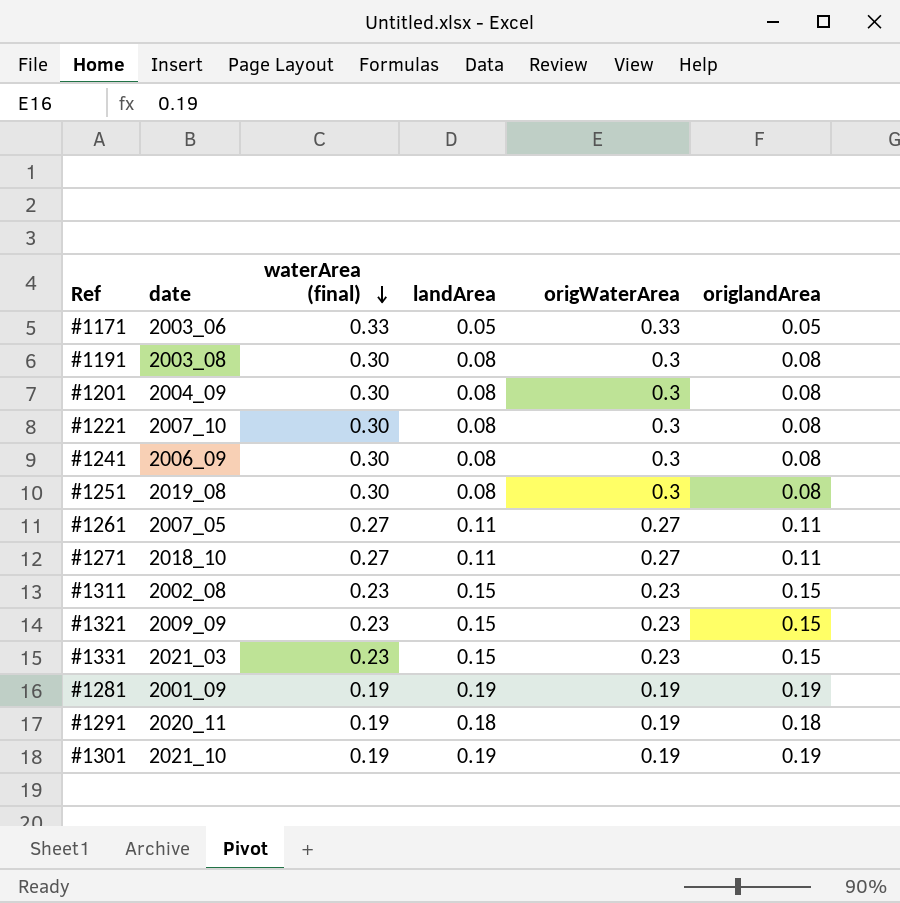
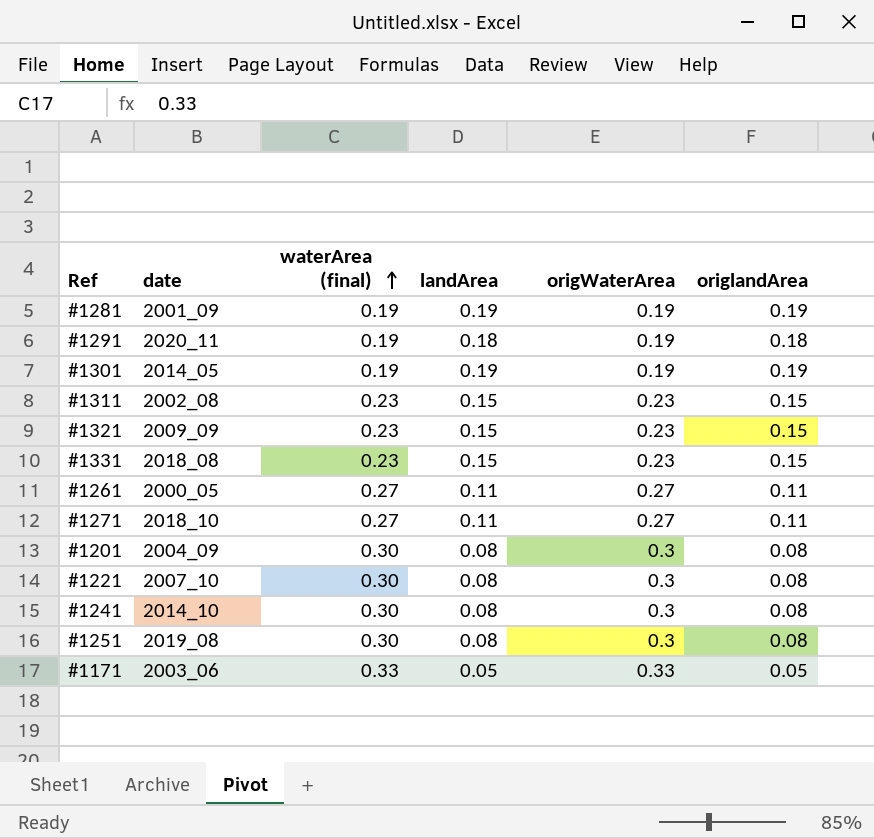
row order: waterArea (final) descending -> waterArea (final) ascending
row #1191: 2003_08 | 0.30 | 0.08 | 0.3 | 0.08 -> none
#1301 | date: 2021_10 -> 2014_05
#1331 | date: 2021_03 -> 2018_08
#1261 | date: 2007_05 -> 2000_05
#1241 | date: 2006_09 -> 2014_10

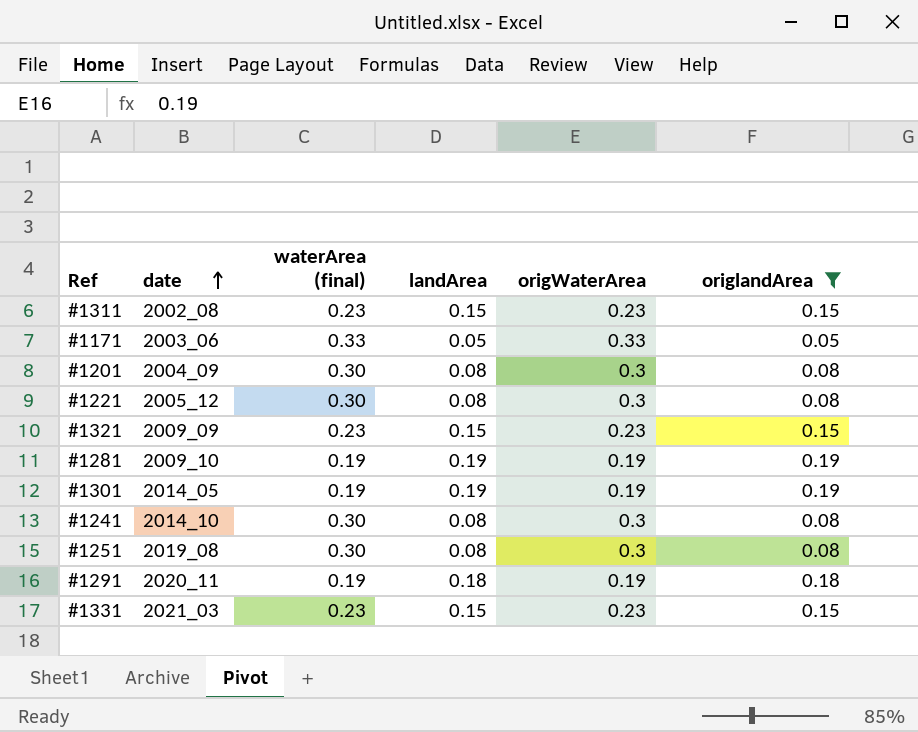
filter: none -> origlandArea != 0.11
row order: waterArea (final) ascending -> date ascending
#1221 | date: 2007_10 -> 2005_12
#1281 | date: 2001_09 -> 2009_10
#1331 | date: 2018_08 -> 2021_03

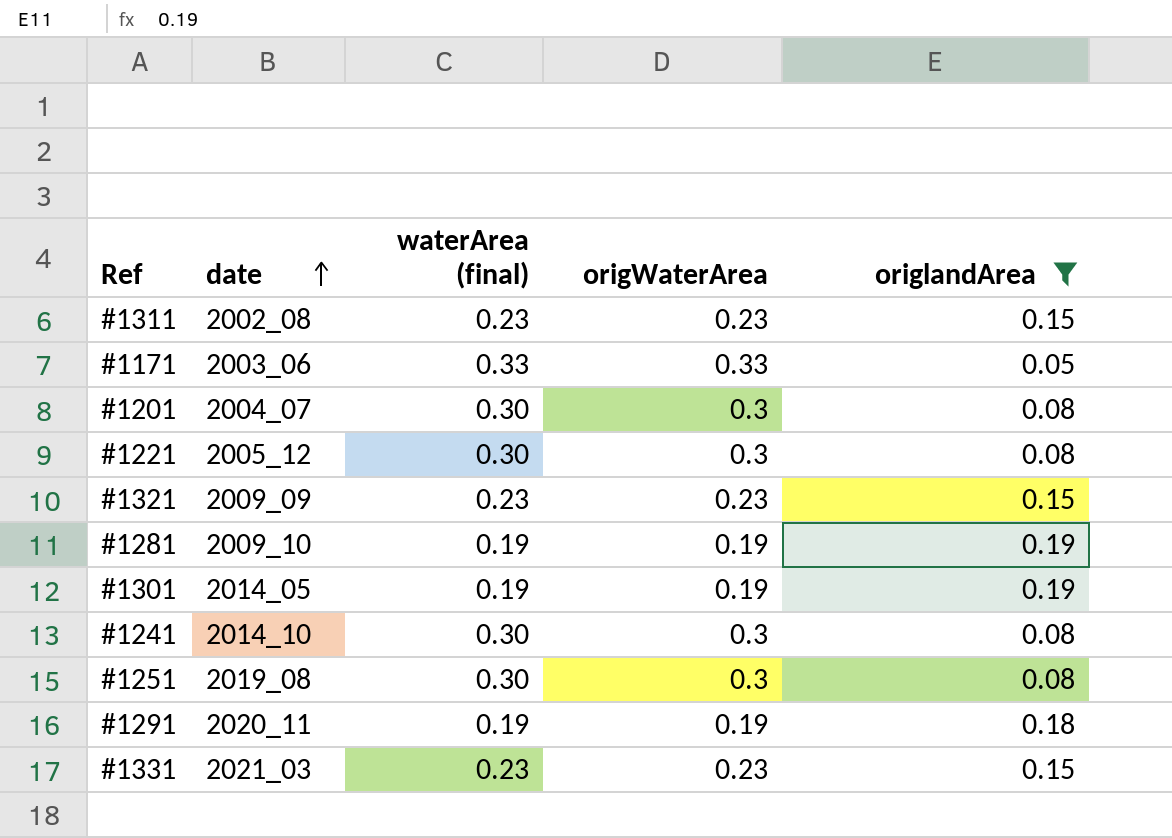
column landArea | position: 4 -> none
#1201 | date: 2004_09 -> 2004_07

